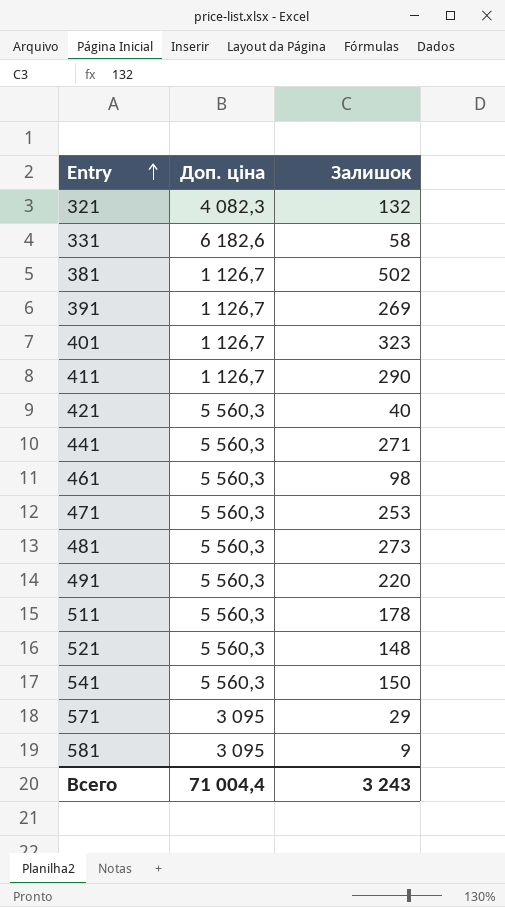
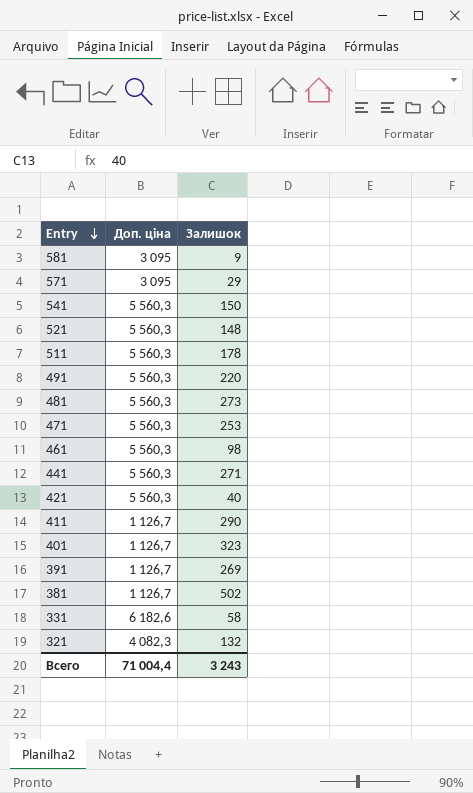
row order: Entry ascending -> Entry descending

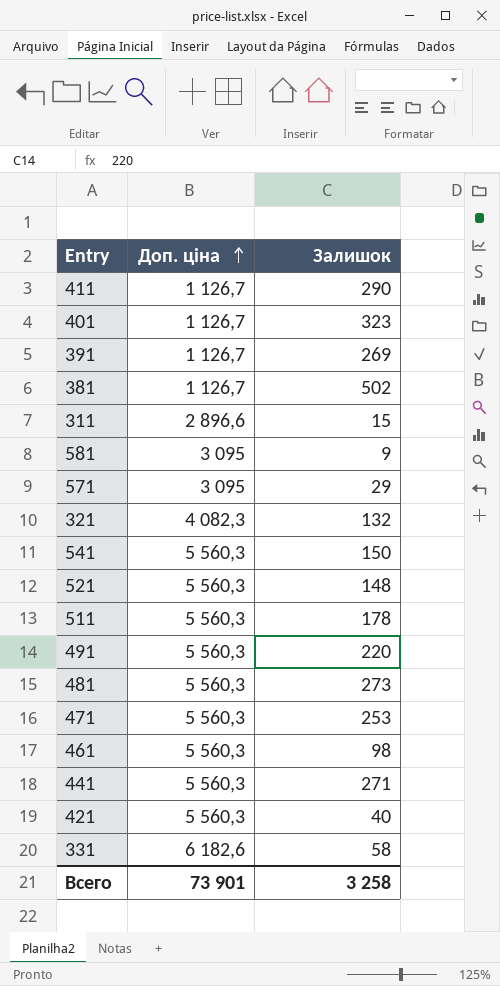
row order: Entry descending -> Доп. ціна ascending
row 311: none -> 2 896,6 | 15
Всего | Доп. ціна: 71 004,4 -> 73 901
Всего | Залишок: 3 243 -> 3 258

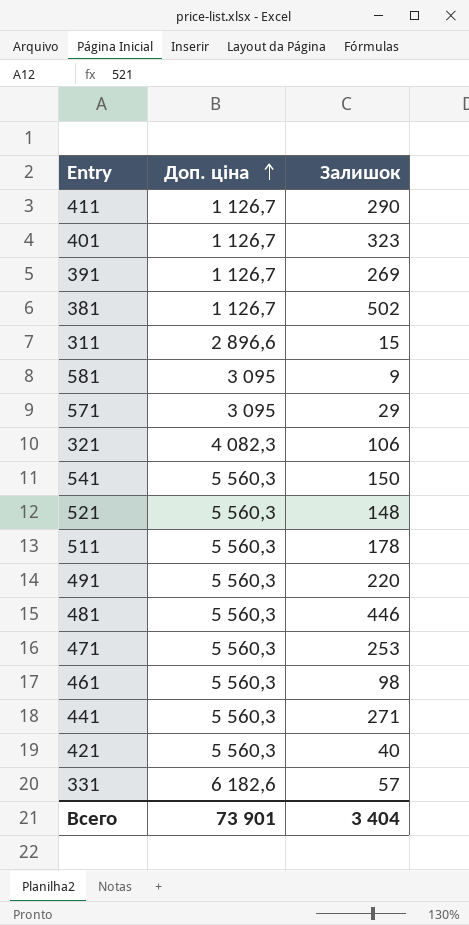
321 | Залишок: 132 -> 106
481 | Залишок: 273 -> 446
331 | Залишок: 58 -> 57
Всего | Залишок: 3 258 -> 3 404

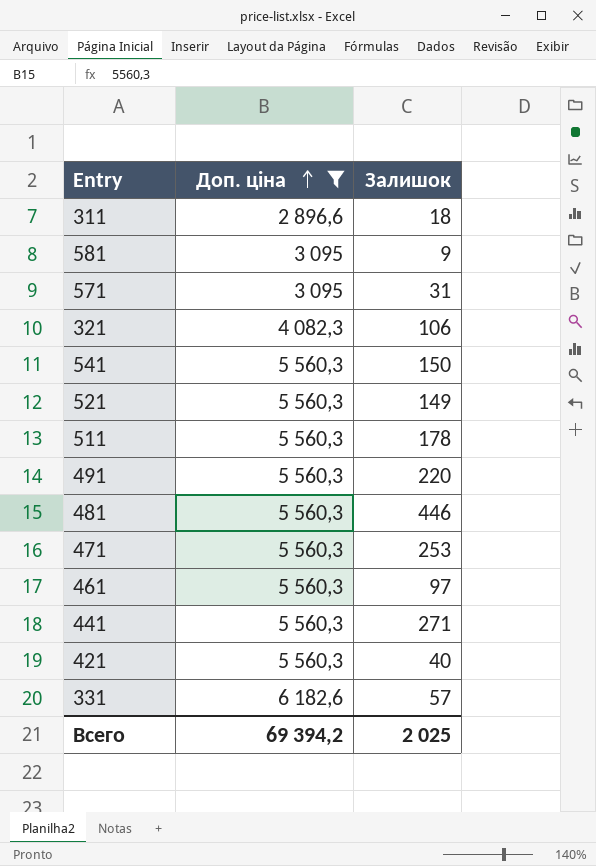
filter: none -> Доп. ціна != 1 126,7
311 | Залишок: 15 -> 18
571 | Залишок: 29 -> 31
521 | Залишок: 148 -> 149
461 | Залишок: 98 -> 97
Всего | Доп. ціна: 73 901 -> 69 394,2
Всего | Залишок: 3 404 -> 2 025

